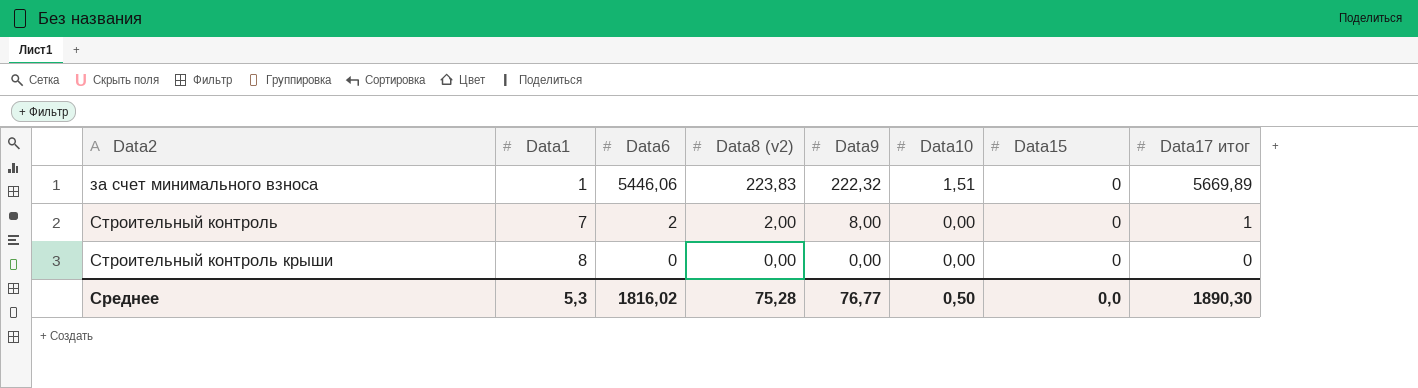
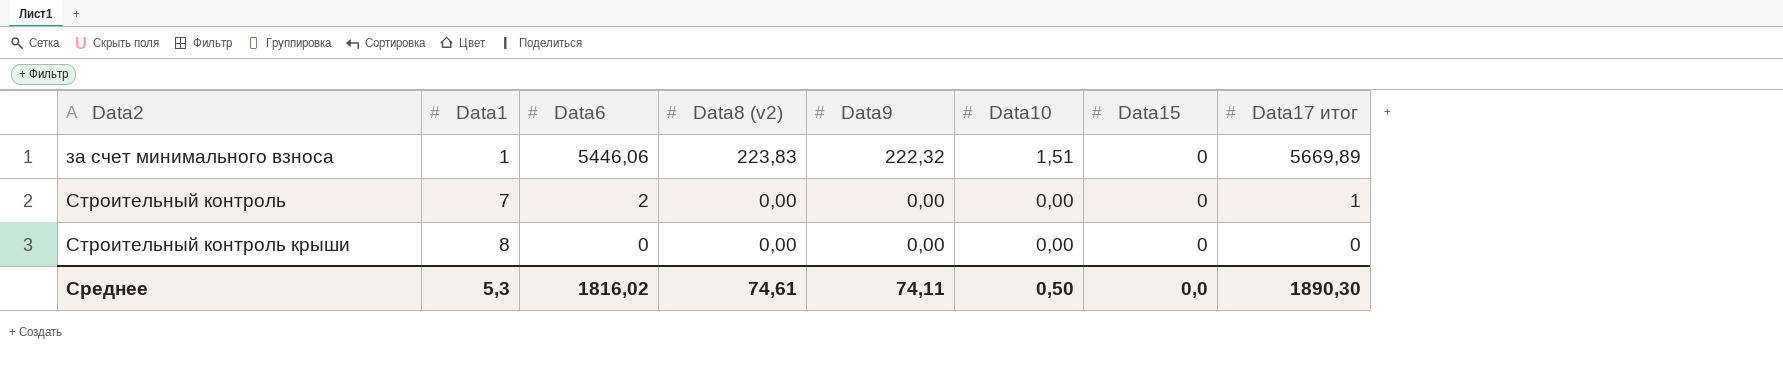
Строительный контроль | Data8 (v2): 2,00 -> 0,00
Строительный контроль | Data9: 8,00 -> 0,00
Среднее | Data8 (v2): 75,28 -> 74,61
Среднее | Data9: 76,77 -> 74,11

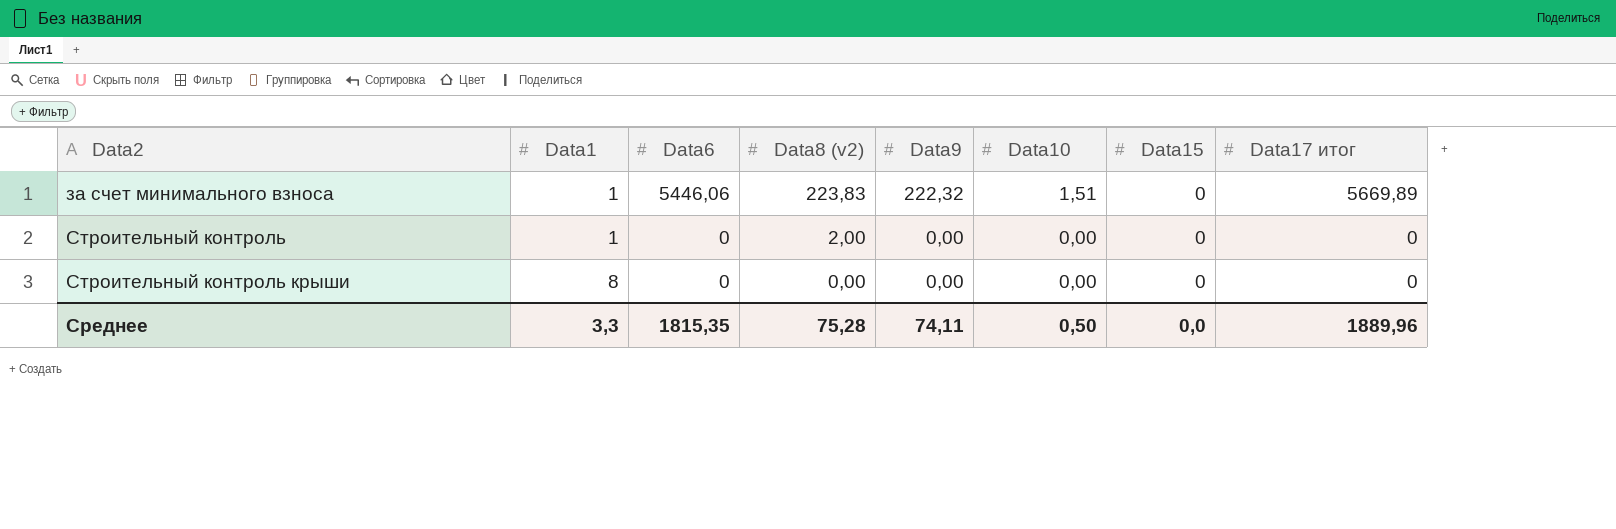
Строительный контроль | Data1: 7 -> 1
Строительный контроль | Data6: 2 -> 0
Строительный контроль | Data8 (v2): 0,00 -> 2,00
Строительный контроль | Data17 итог: 1 -> 0
Среднее | Data1: 5,3 -> 3,3
Среднее | Data6: 1816,02 -> 1815,35
Среднее | Data8 (v2): 74,61 -> 75,28
Среднее | Data17 итог: 1890,30 -> 1889,96

